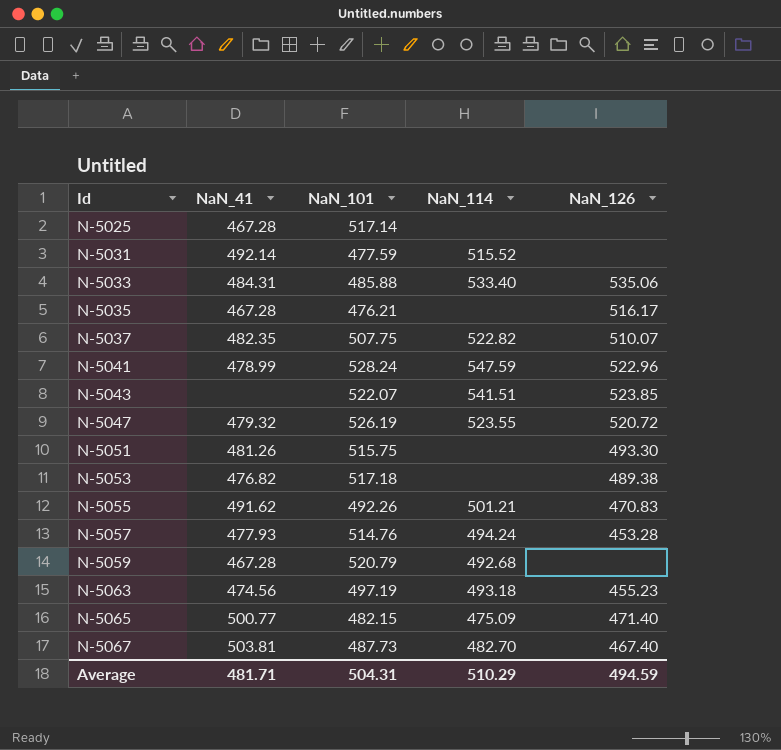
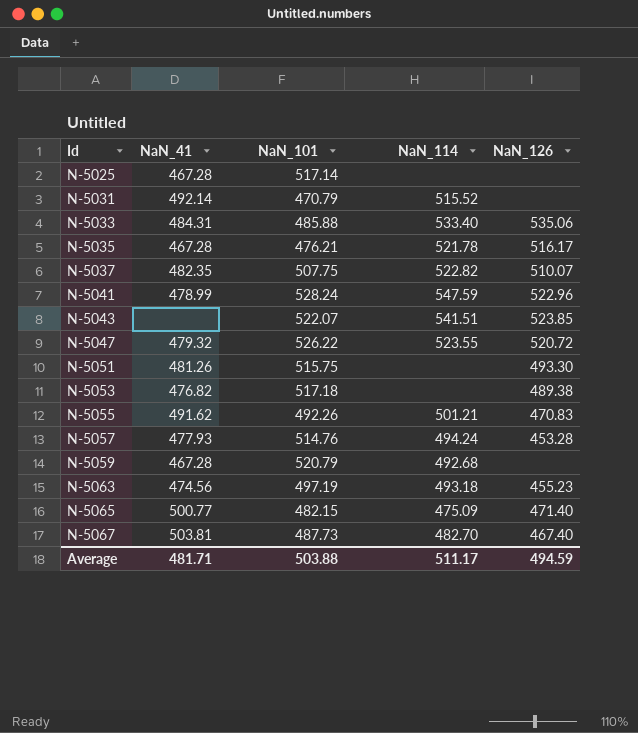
N-5031 | NaN_101: 477.59 -> 470.79
N-5035 | NaN_114: none -> 521.78
N-5047 | NaN_101: 526.19 -> 526.22
Average | NaN_101: 504.31 -> 503.88
Average | NaN_114: 510.29 -> 511.17

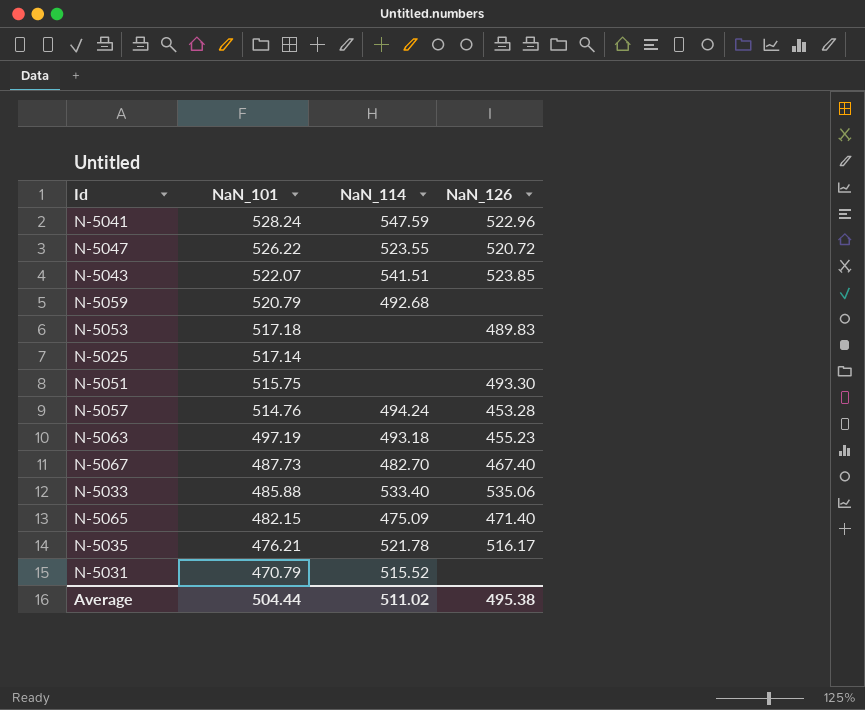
row order: Id ascending -> NaN_101 descending
column NaN_41 | position: 2 -> none
row N-5037: 482.35 | 507.75 | 522.82 | 510.07 -> none
row N-5055: 491.62 | 492.26 | 501.21 | 470.83 -> none
N-5053 | NaN_126: 489.38 -> 489.83
Average | NaN_101: 503.88 -> 504.44
Average | NaN_114: 511.17 -> 511.02
Average | NaN_126: 494.59 -> 495.38

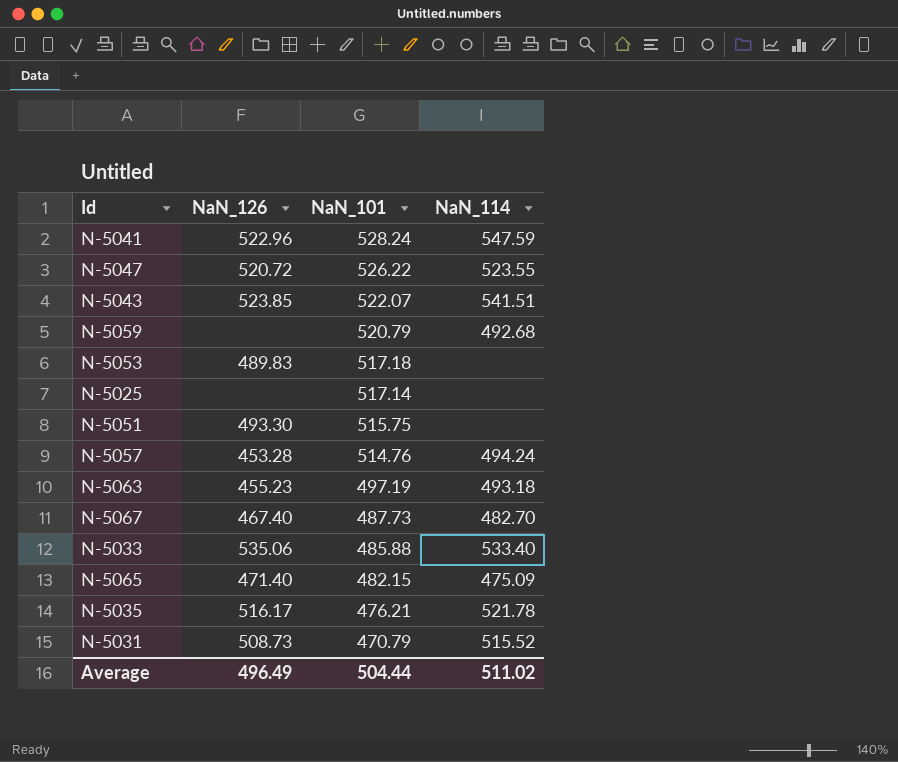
column NaN_126 | position: 4 -> 2
N-5031 | NaN_126: none -> 508.73
Average | NaN_126: 495.38 -> 496.49

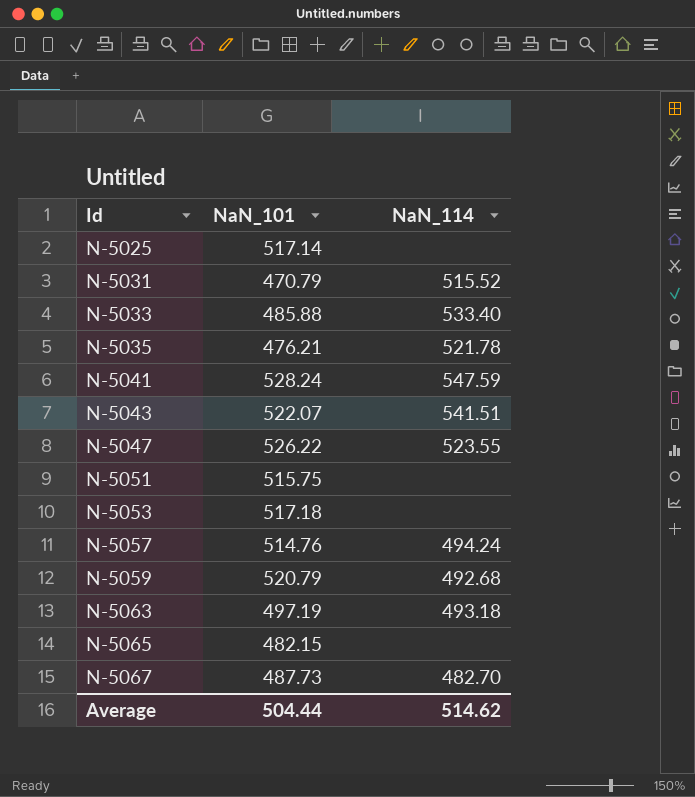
row order: NaN_101 descending -> Id ascending
column NaN_126 | position: 2 -> none
N-5065 | NaN_114: 475.09 -> none
Average | NaN_114: 511.02 -> 514.62

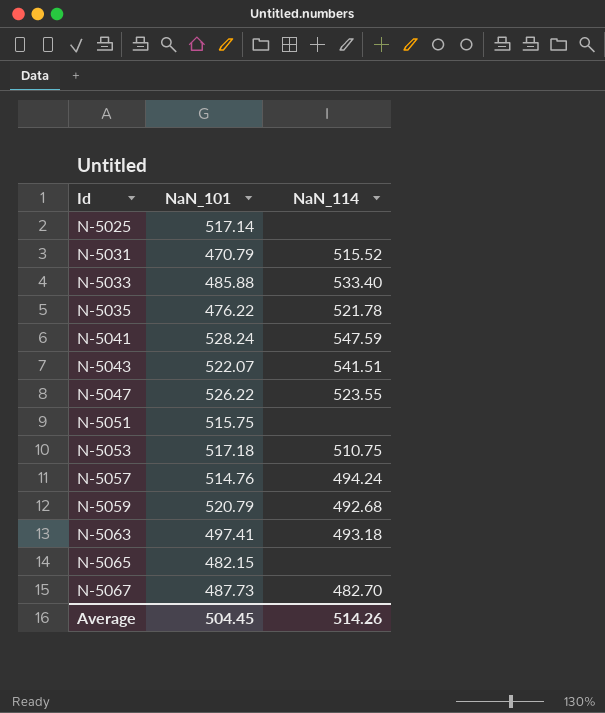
N-5035 | NaN_101: 476.21 -> 476.22
N-5053 | NaN_114: none -> 510.75
N-5063 | NaN_101: 497.19 -> 497.41
Average | NaN_101: 504.44 -> 504.45
Average | NaN_114: 514.62 -> 514.26

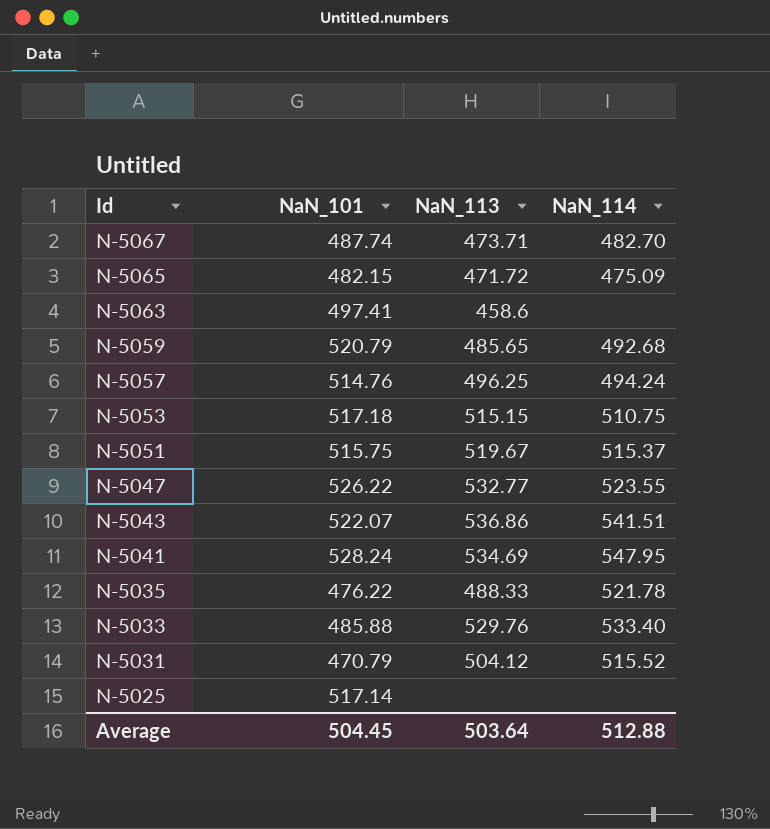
row order: Id ascending -> Id descending
column NaN_113 | position: none -> 3
N-5067 | NaN_101: 487.73 -> 487.74
N-5065 | NaN_114: none -> 475.09
N-5063 | NaN_114: 493.18 -> none
N-5051 | NaN_114: none -> 515.37
N-5041 | NaN_114: 547.59 -> 547.95
Average | NaN_114: 514.26 -> 512.88

